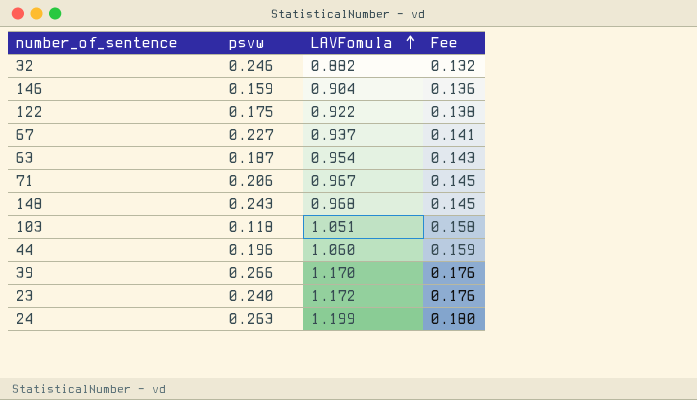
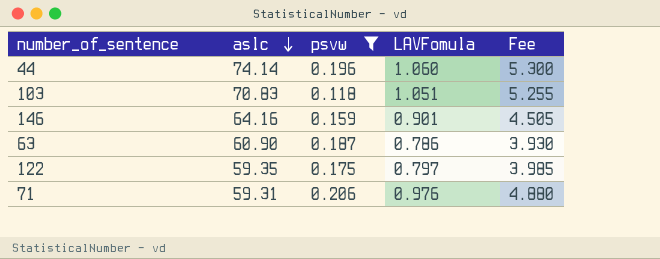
filter: none -> psvw <= 0.206
row order: LAVFomula ascending -> aslc descending
column aslc | position: none -> 2
column Fee | formula: [LAVFomula] * 0.15 -> [LAVFomula] * 5
146 | LAVFomula: 0.904 -> 0.901
63 | LAVFomula: 0.954 -> 0.786
122 | LAVFomula: 0.922 -> 0.797
71 | LAVFomula: 0.967 -> 0.976

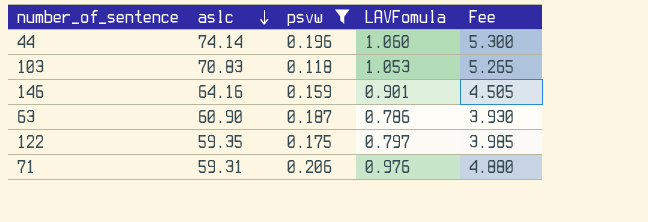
103 | LAVFomula: 1.051 -> 1.053
103 | Fee: 5.255 -> 5.265

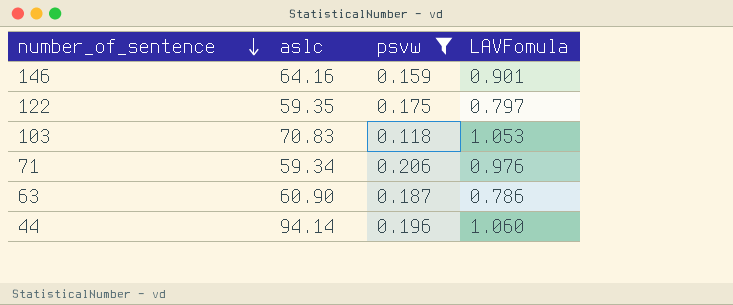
row order: aslc descending -> number_of_sentence descending
column Fee | formula: [LAVFomula] * 5 -> none
71 | aslc: 59.31 -> 59.34
44 | aslc: 74.14 -> 94.14

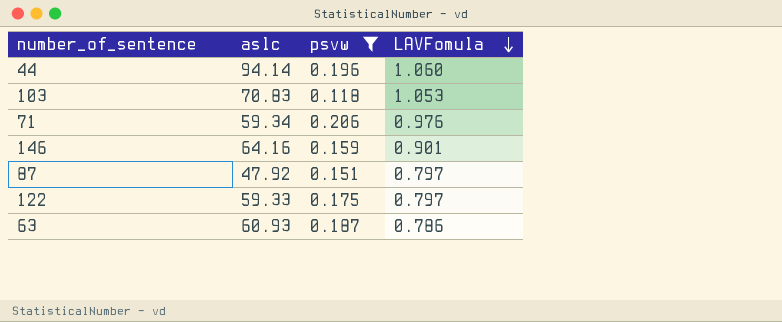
row order: number_of_sentence descending -> LAVFomula descending
row 87: none -> 47.92 | 0.151 | 0.797
122 | aslc: 59.35 -> 59.33
63 | aslc: 60.90 -> 60.93

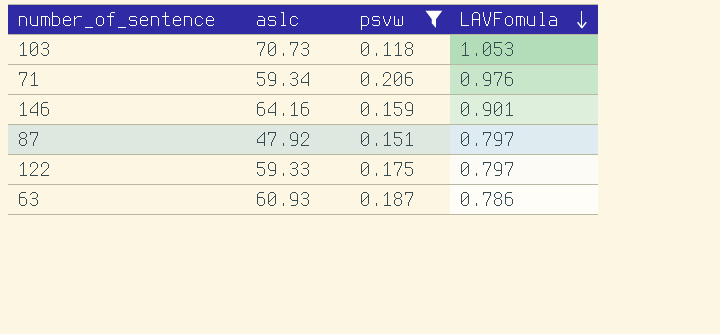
row 44: 94.14 | 0.196 | 1.060 -> none
103 | aslc: 70.83 -> 70.73

